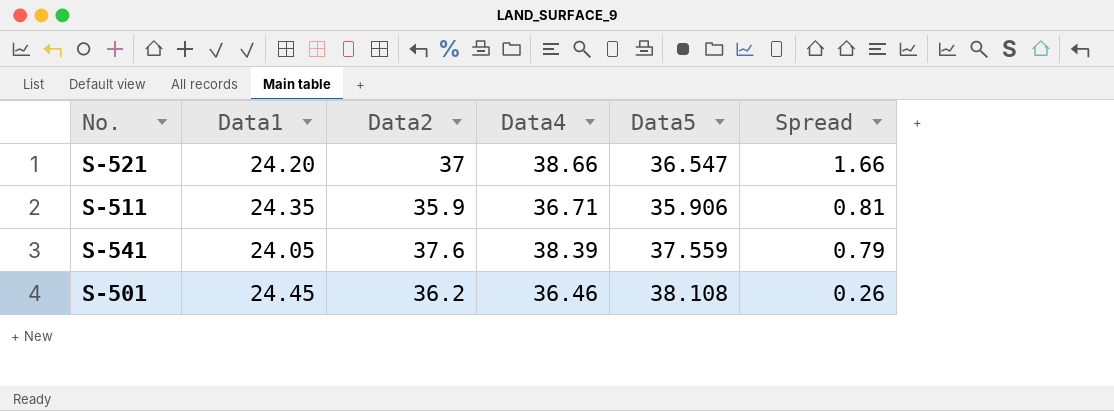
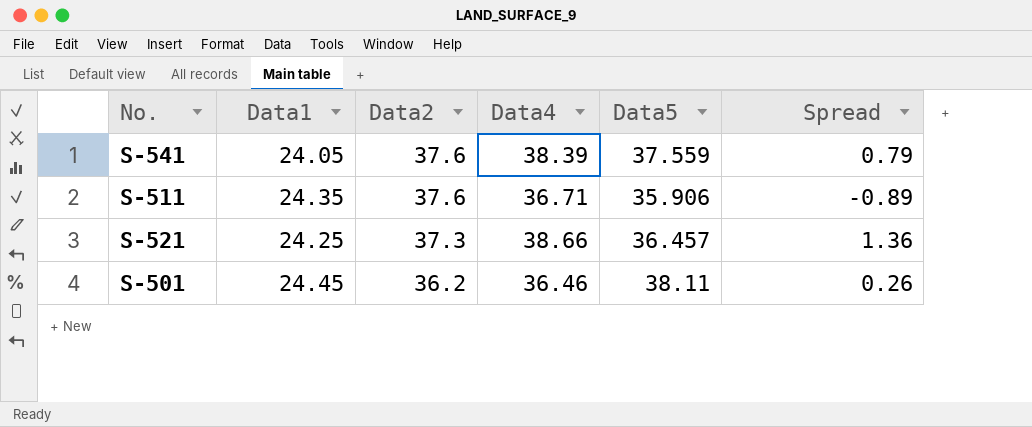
row order: Spread descending -> Data2 descending
S-511 | Data2: 35.9 -> 37.6
S-511 | Spread: 0.81 -> -0.89
S-521 | Data1: 24.20 -> 24.25
S-521 | Data2: 37 -> 37.3
S-521 | Data5: 36.547 -> 36.457
S-521 | Spread: 1.66 -> 1.36
S-501 | Data5: 38.108 -> 38.11

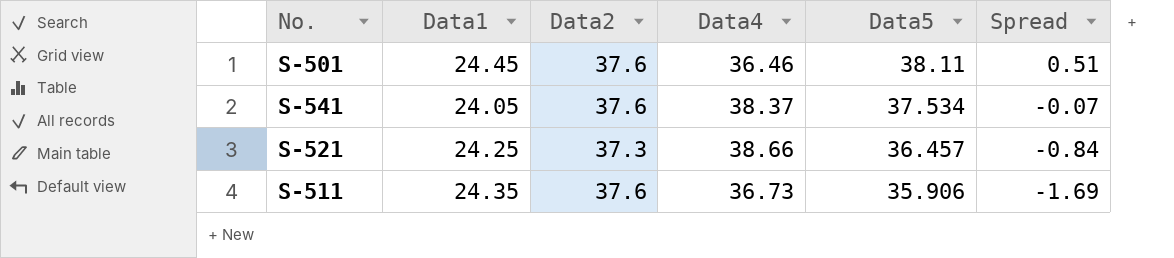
row order: Data2 descending -> Data5 descending
column Spread | formula: [Data4] - [Data2] -> [Data5] - [Data2]
S-501 | Data2: 36.2 -> 37.6
S-541 | Data4: 38.39 -> 38.37
S-541 | Data5: 37.559 -> 37.534
S-511 | Data4: 36.71 -> 36.73

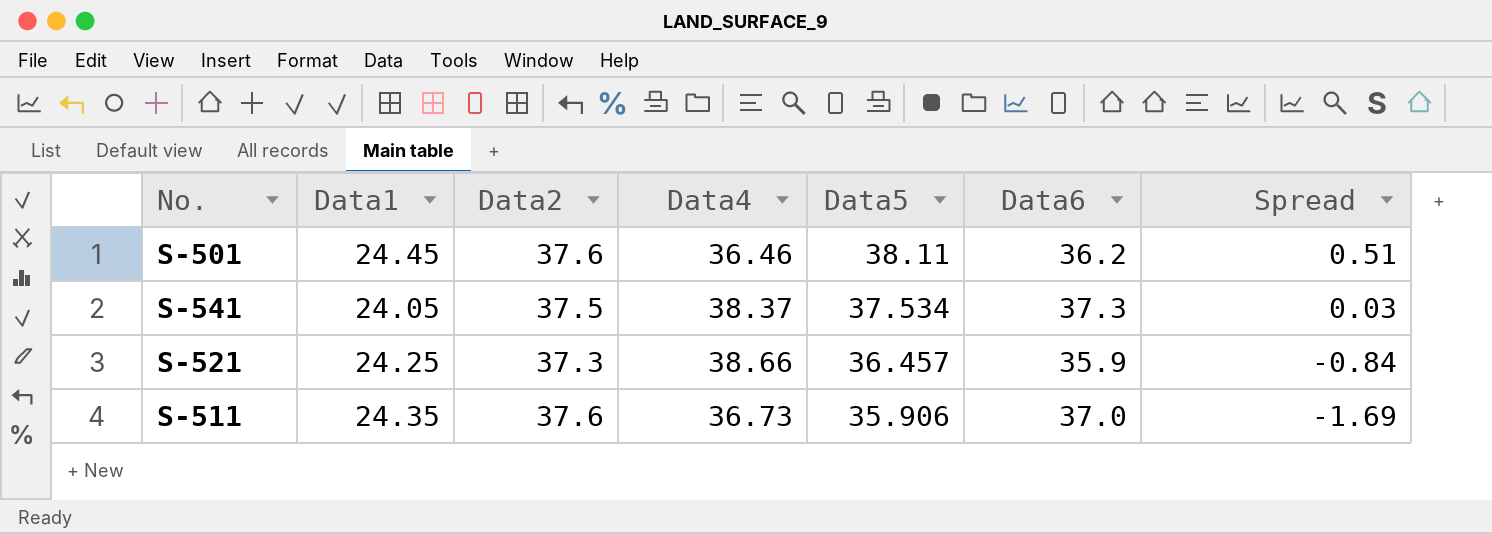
column Data6 | position: none -> 6
S-541 | Data2: 37.6 -> 37.5
S-541 | Spread: -0.07 -> 0.03

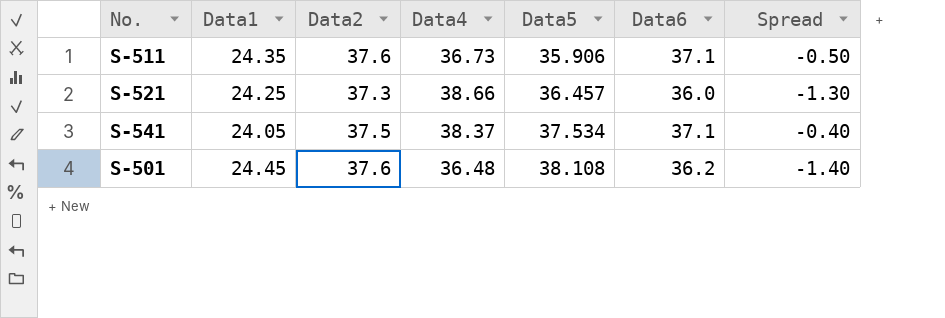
row order: Data5 descending -> Data5 ascending
column Spread | formula: [Data5] - [Data2] -> [Data6] - [Data2]
S-511 | Data6: 37.0 -> 37.1
S-521 | Data6: 35.9 -> 36.0
S-541 | Data6: 37.3 -> 37.1
S-501 | Data4: 36.46 -> 36.48
S-501 | Data5: 38.11 -> 38.108

